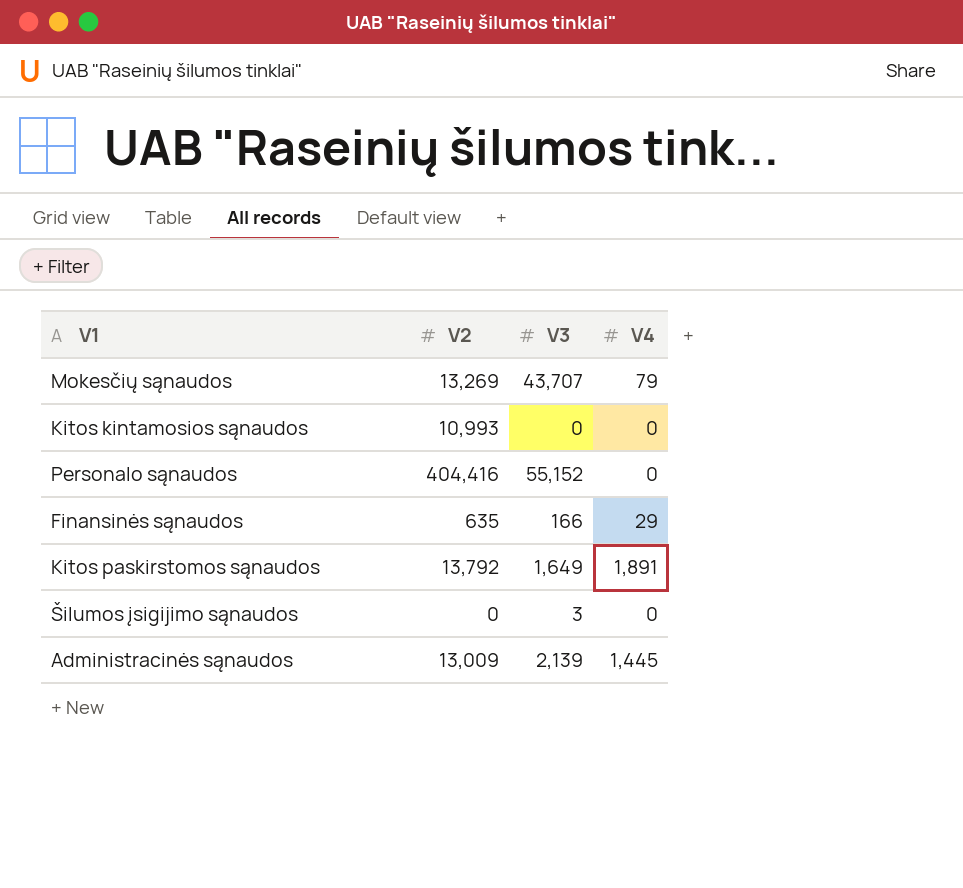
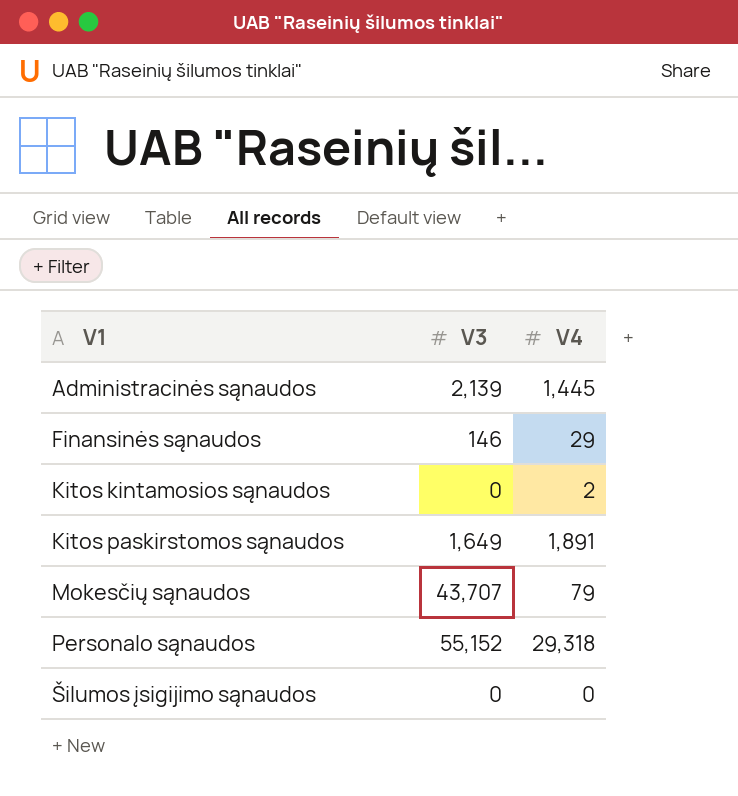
row order: none -> V1 ascending
column V2 | position: 2 -> none
Finansinės sąnaudos | V3: 166 -> 146
Kitos kintamosios sąnaudos | V4: 0 -> 2
Personalo sąnaudos | V4: 0 -> 29,318
Šilumos įsigijimo sąnaudos | V3: 3 -> 0

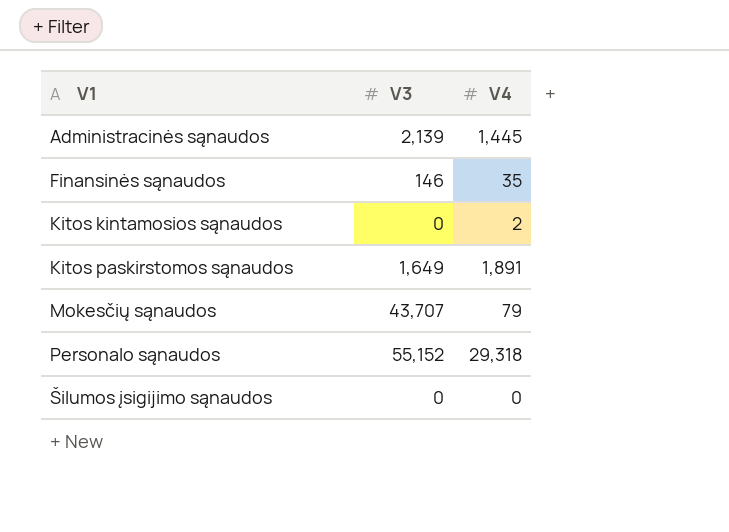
Finansinės sąnaudos | V4: 29 -> 35

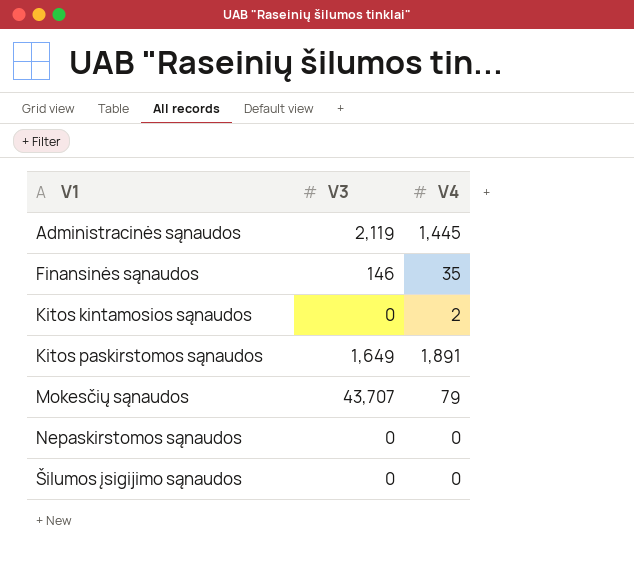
row Personalo sąnaudos: 55,152 | 29,318 -> none
Administracinės sąnaudos | V3: 2,139 -> 2,119
row Nepaskirstomos sąnaudos: none -> 0 | 0

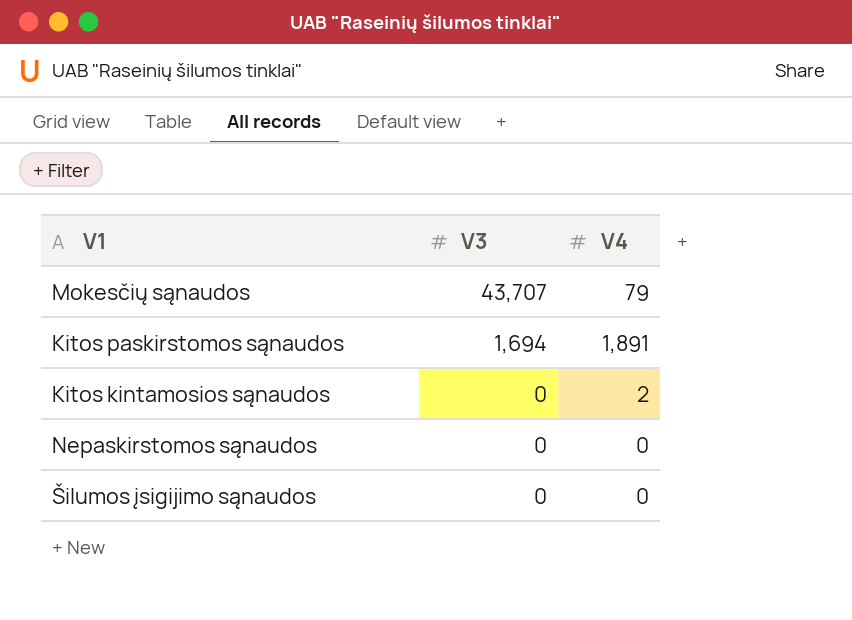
row order: V1 ascending -> V3 descending
row Administracinės sąnaudos: 2,119 | 1,445 -> none
row Finansinės sąnaudos: 146 | 35 -> none
Kitos paskirstomos sąnaudos | V3: 1,649 -> 1,694

